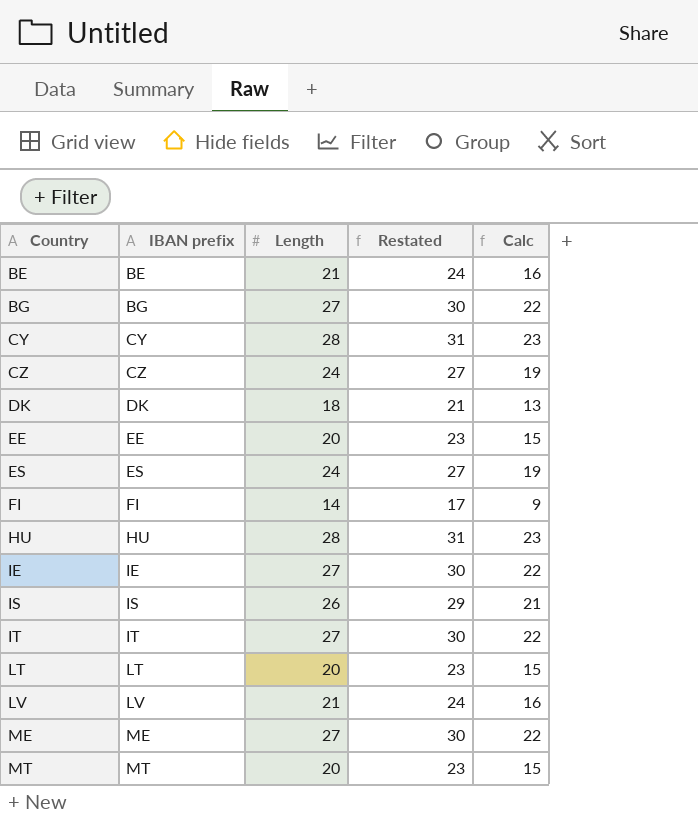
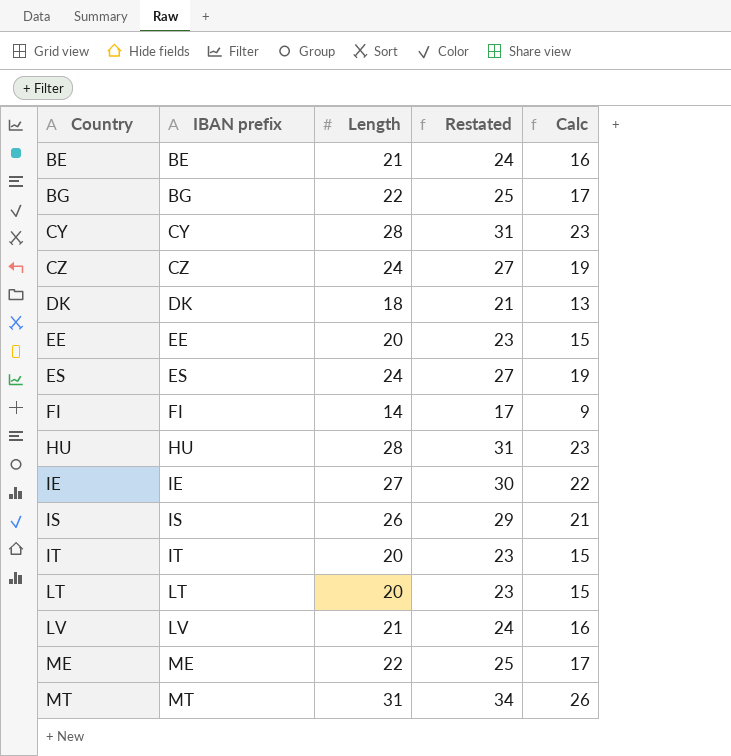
BG | Length: 27 -> 22
BG | Restated: 30 -> 25
BG | Calc: 22 -> 17
IT | Length: 27 -> 20
IT | Restated: 30 -> 23
IT | Calc: 22 -> 15
ME | Length: 27 -> 22
ME | Restated: 30 -> 25
ME | Calc: 22 -> 17
MT | Length: 20 -> 31
MT | Restated: 23 -> 34
MT | Calc: 15 -> 26

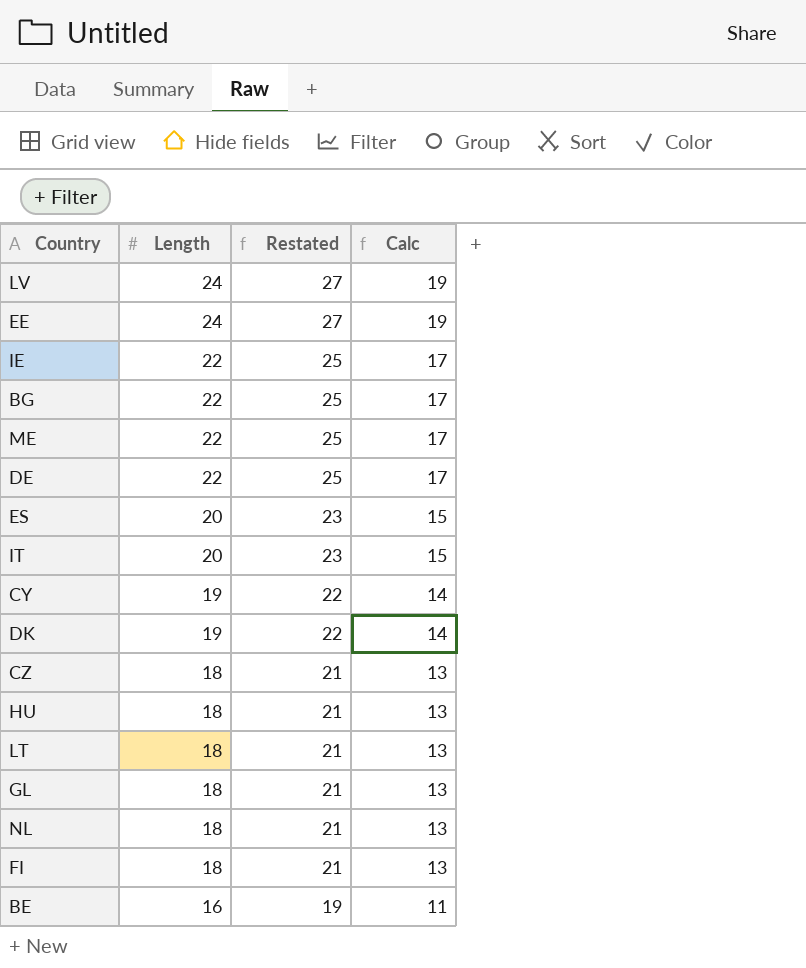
row order: Country ascending -> Length descending
column IBAN prefix | position: 2 -> none
row IS: IS | 26 | 29 | 21 -> none
row MT: MT | 31 | 34 | 26 -> none
LV | Length: 21 -> 24
LV | Restated: 24 -> 27
LV | Calc: 16 -> 19
EE | Length: 20 -> 24
EE | Restated: 23 -> 27
EE | Calc: 15 -> 19
IE | Length: 27 -> 22
IE | Restated: 30 -> 25
IE | Calc: 22 -> 17
row DE: none -> 22 | 25 | 17
ES | Length: 24 -> 20
ES | Restated: 27 -> 23
ES | Calc: 19 -> 15
CY | Length: 28 -> 19
CY | Restated: 31 -> 22
CY | Calc: 23 -> 14
DK | Length: 18 -> 19
DK | Restated: 21 -> 22
DK | Calc: 13 -> 14
CZ | Length: 24 -> 18
CZ | Restated: 27 -> 21
CZ | Calc: 19 -> 13
HU | Length: 28 -> 18
HU | Restated: 31 -> 21
HU | Calc: 23 -> 13
LT | Length: 20 -> 18
LT | Restated: 23 -> 21
LT | Calc: 15 -> 13
row GL: none -> 18 | 21 | 13
row NL: none -> 18 | 21 | 13
FI | Length: 14 -> 18
FI | Restated: 17 -> 21
FI | Calc: 9 -> 13
BE | Length: 21 -> 16
BE | Restated: 24 -> 19
BE | Calc: 16 -> 11

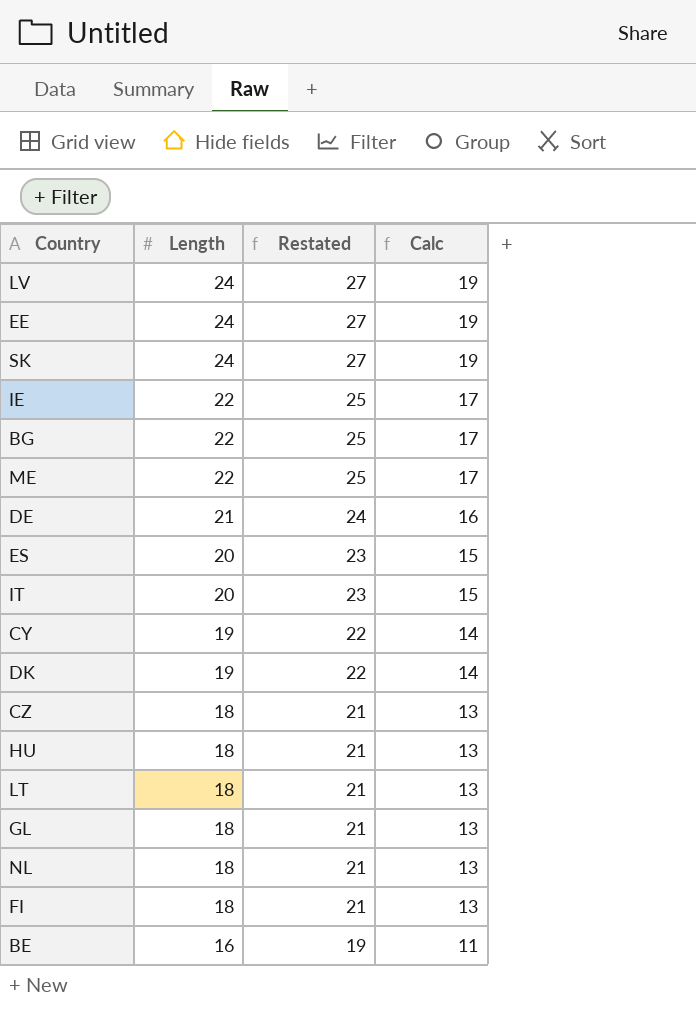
row SK: none -> 24 | 27 | 19
DE | Length: 22 -> 21
DE | Restated: 25 -> 24
DE | Calc: 17 -> 16

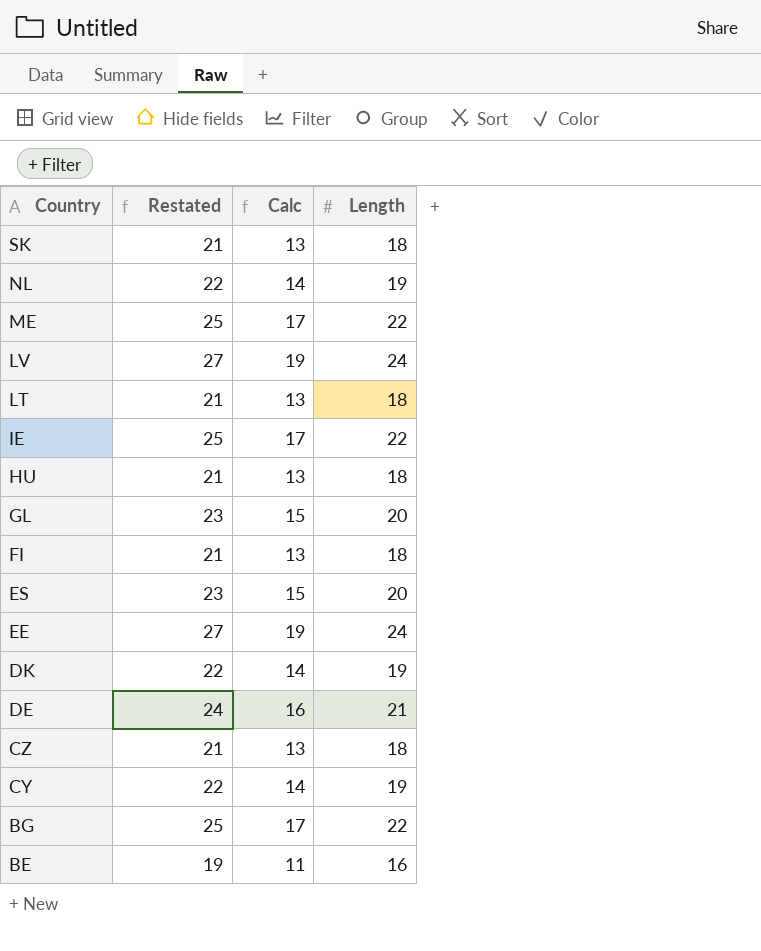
row order: Length descending -> Country descending
column Length | position: 2 -> 4
row IT: 20 | 23 | 15 -> none
SK | Restated: 27 -> 21
SK | Calc: 19 -> 13
SK | Length: 24 -> 18
NL | Restated: 21 -> 22
NL | Calc: 13 -> 14
NL | Length: 18 -> 19
GL | Restated: 21 -> 23
GL | Calc: 13 -> 15
GL | Length: 18 -> 20

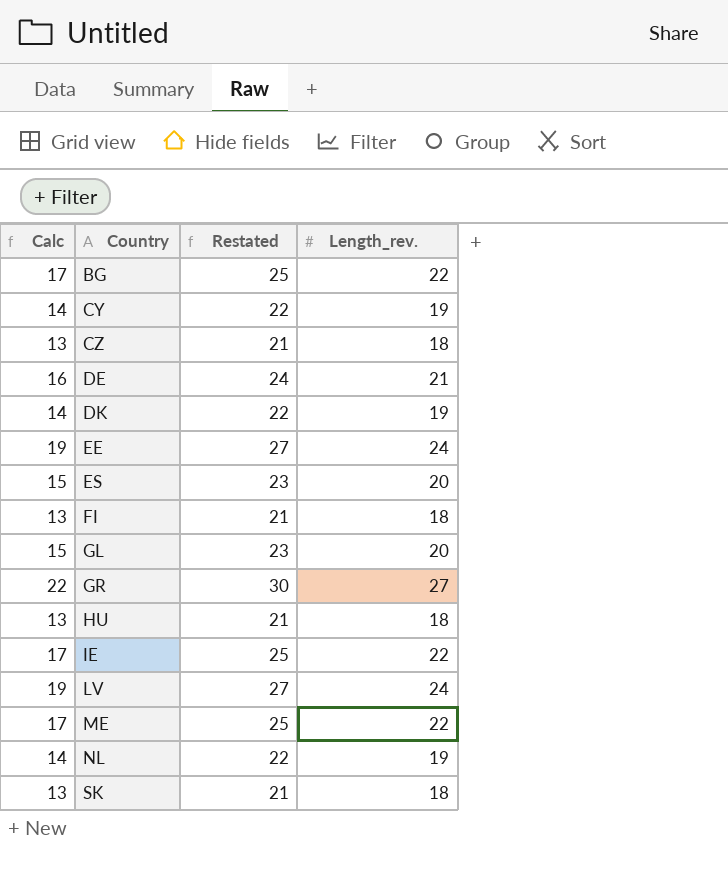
row order: Country descending -> Country ascending
column Calc | position: 3 -> 1
column name: Length -> Length_rev.
row LT: 21 | 13 | 18 -> none
row BE: 19 | 11 | 16 -> none
row GR: none -> 22 | 30 | 27

